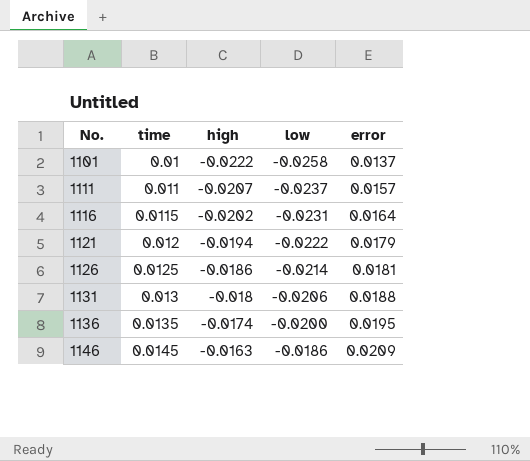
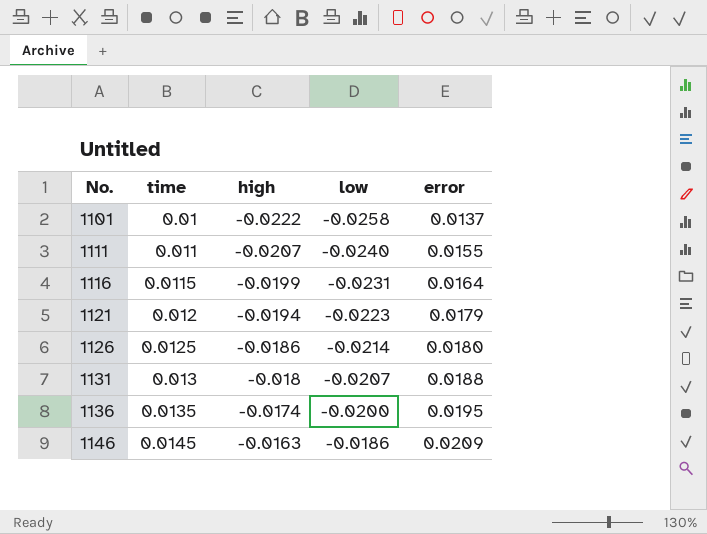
1111 | low: -0.0237 -> -0.0240
1111 | error: 0.0157 -> 0.0155
1116 | high: -0.0202 -> -0.0199
1121 | low: -0.0222 -> -0.0223
1126 | error: 0.0181 -> 0.0180
1131 | low: -0.0206 -> -0.0207

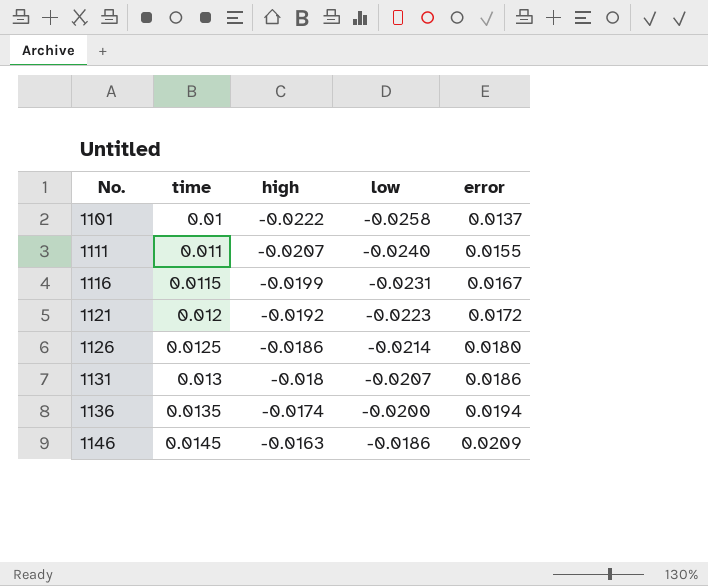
1116 | error: 0.0164 -> 0.0167
1121 | high: -0.0194 -> -0.0192
1121 | error: 0.0179 -> 0.0172
1131 | error: 0.0188 -> 0.0186
1136 | error: 0.0195 -> 0.0194

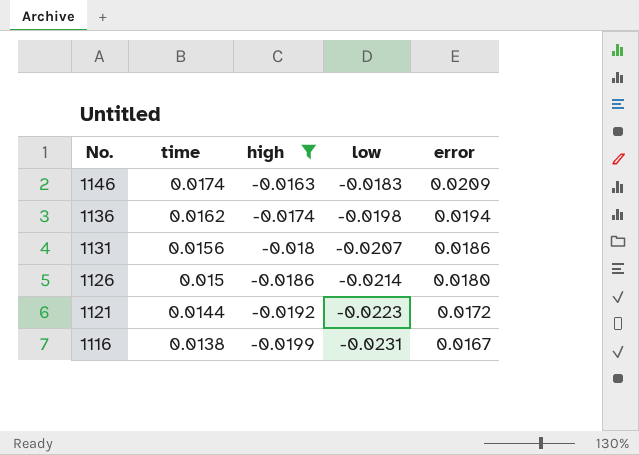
filter: none -> high >= -0.0199
row order: No. ascending -> No. descending
1146 | time: 0.0145 -> 0.0174
1146 | low: -0.0186 -> -0.0183
1136 | time: 0.0135 -> 0.0162
1136 | low: -0.0200 -> -0.0198
1131 | time: 0.013 -> 0.0156
1126 | time: 0.0125 -> 0.015
1121 | time: 0.012 -> 0.0144
1116 | time: 0.0115 -> 0.0138

